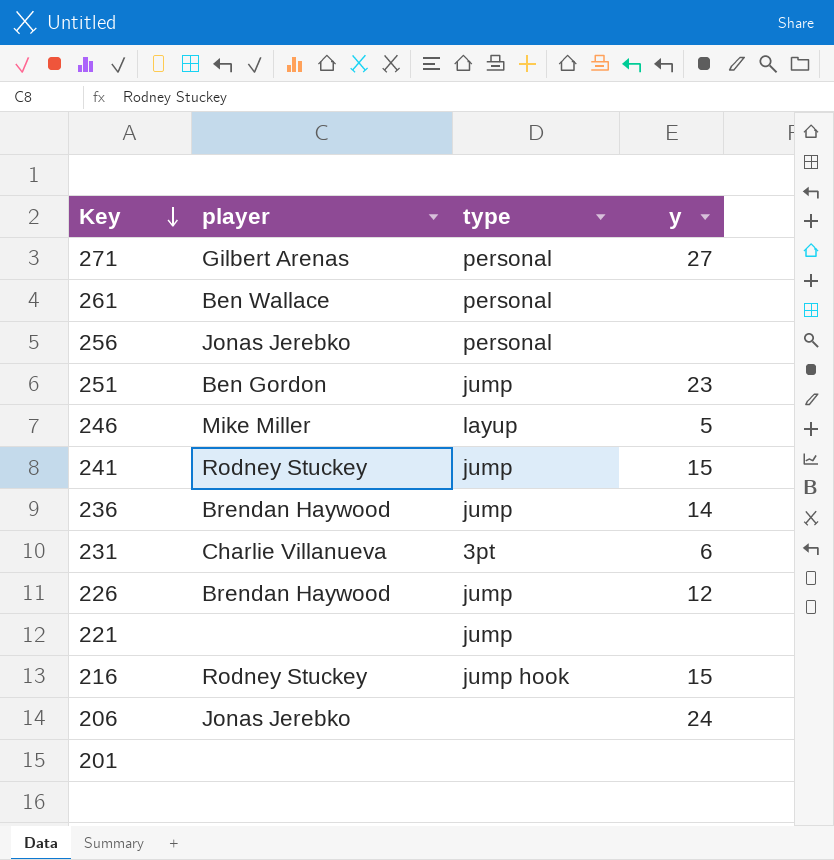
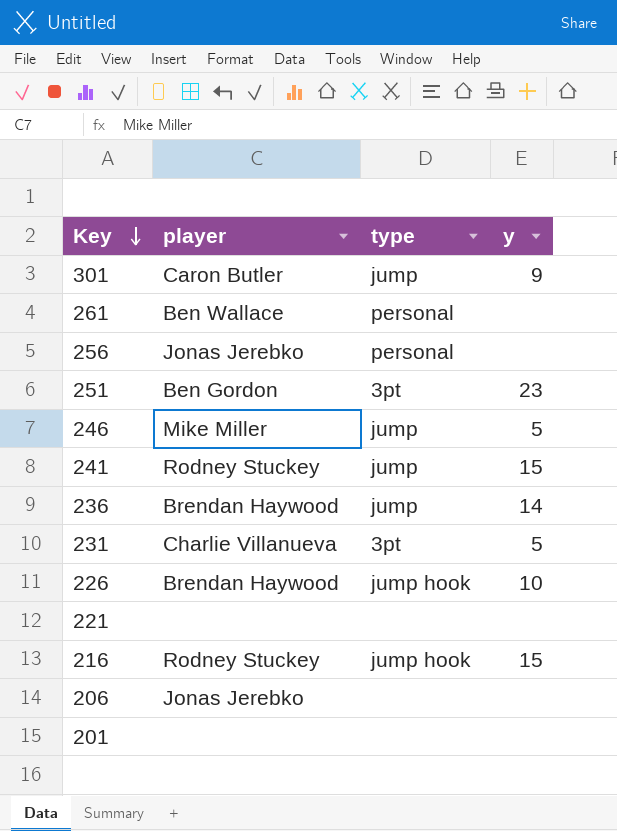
row 271: Gilbert Arenas | personal | 27 -> none
row 301: none -> Caron Butler | jump | 9
251 | type: jump -> 3pt
246 | type: layup -> jump
231 | y: 6 -> 5
226 | type: jump -> jump hook
226 | y: 12 -> 10
221 | type: jump -> none
206 | y: 24 -> none

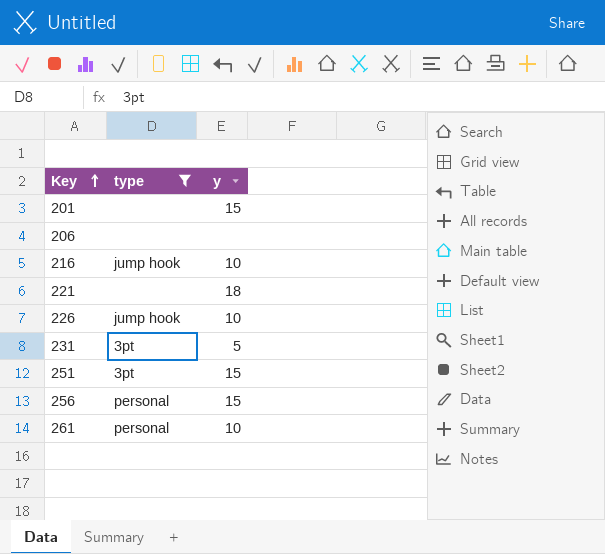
filter: none -> type != jump
row order: Key descending -> Key ascending
column player | position: 2 -> none
201 | y: none -> 15
216 | y: 15 -> 10
221 | y: none -> 18
251 | y: 23 -> 15
256 | y: none -> 15
261 | y: none -> 10

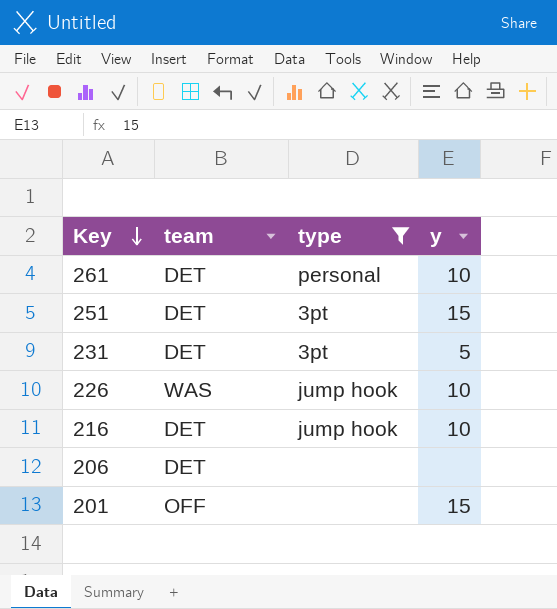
row order: Key ascending -> Key descending
column team | position: none -> 2
row 221: none | 18 -> none
row 256: personal | 15 -> none

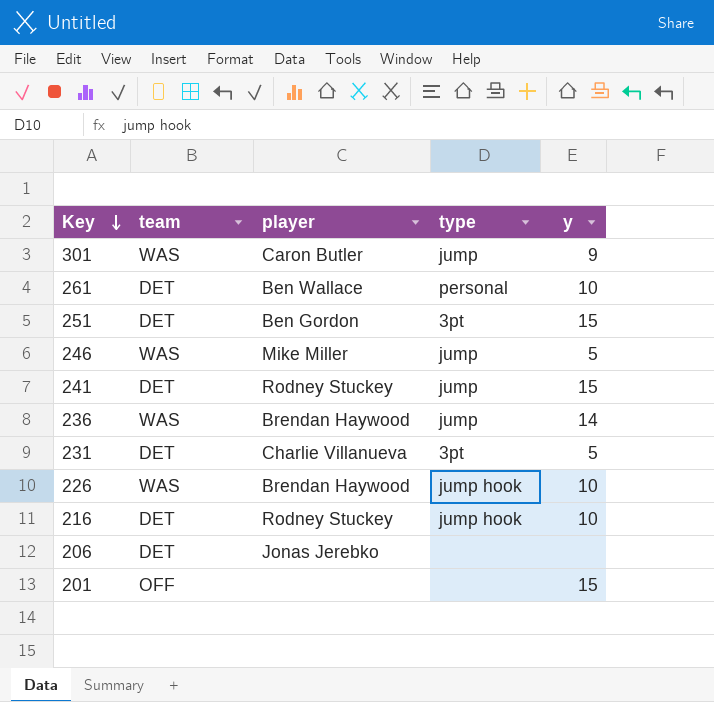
filter: type != jump -> none
column player | position: none -> 3

